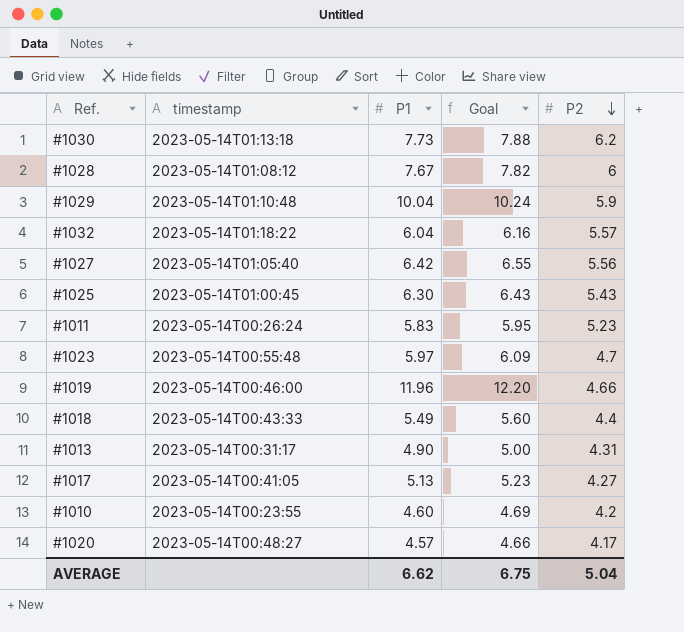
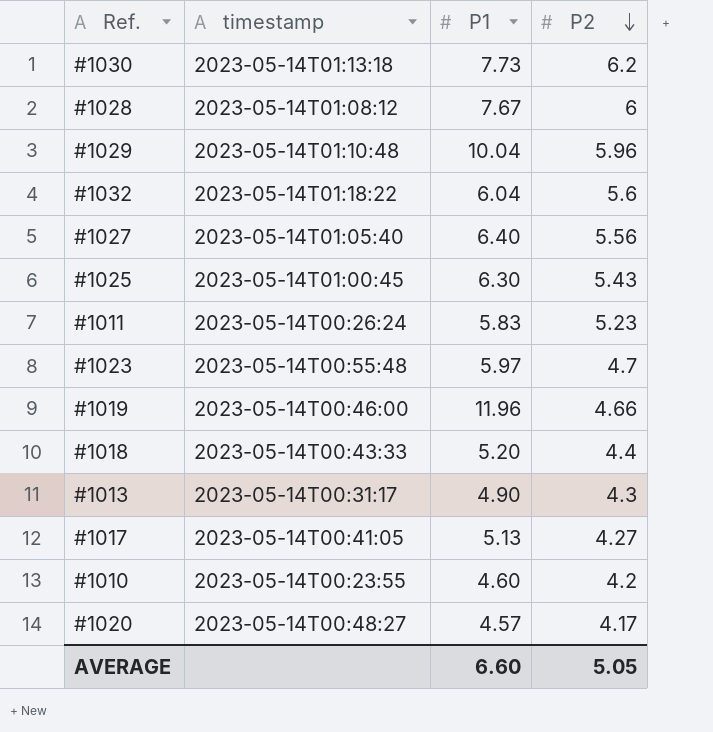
column Goal | formula: [P1] * 1.02 -> none
#1029 | P2: 5.9 -> 5.96
#1032 | P2: 5.57 -> 5.6
#1027 | P1: 6.42 -> 6.40
#1018 | P1: 5.49 -> 5.20
#1013 | P2: 4.31 -> 4.3
AVERAGE | P1: 6.62 -> 6.60
AVERAGE | P2: 5.04 -> 5.05

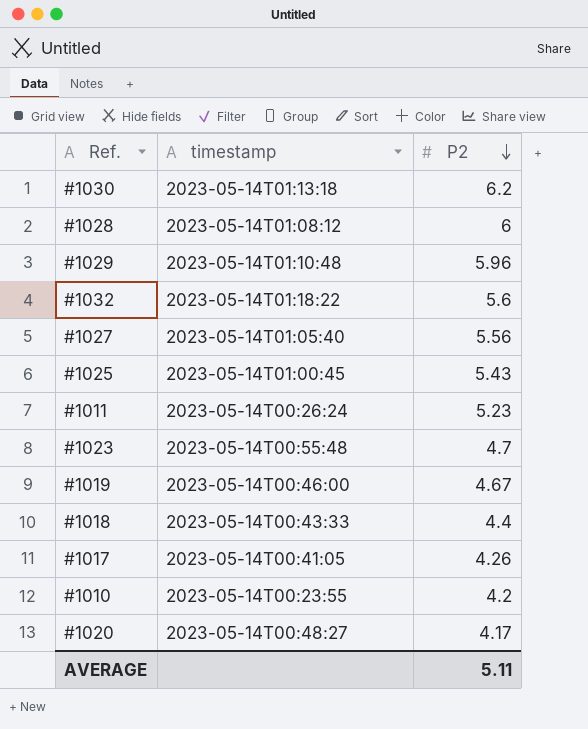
column P1 | position: 3 -> none
row #1013: 2023-05-14T00:31:17 | 4.90 | 4.3 -> none
#1019 | P2: 4.66 -> 4.67
#1017 | P2: 4.27 -> 4.26
AVERAGE | P2: 5.05 -> 5.11

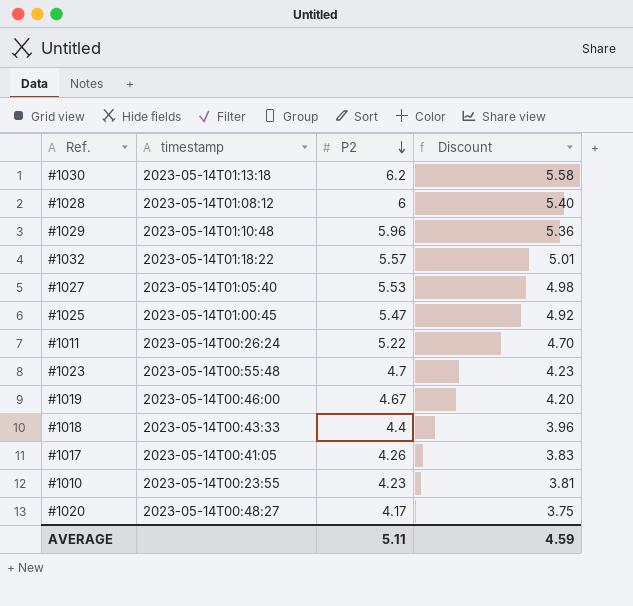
column Discount | formula: none -> [P2] * 0.9
#1032 | P2: 5.6 -> 5.57
#1027 | P2: 5.56 -> 5.53
#1025 | P2: 5.43 -> 5.47
#1011 | P2: 5.23 -> 5.22
#1010 | P2: 4.2 -> 4.23

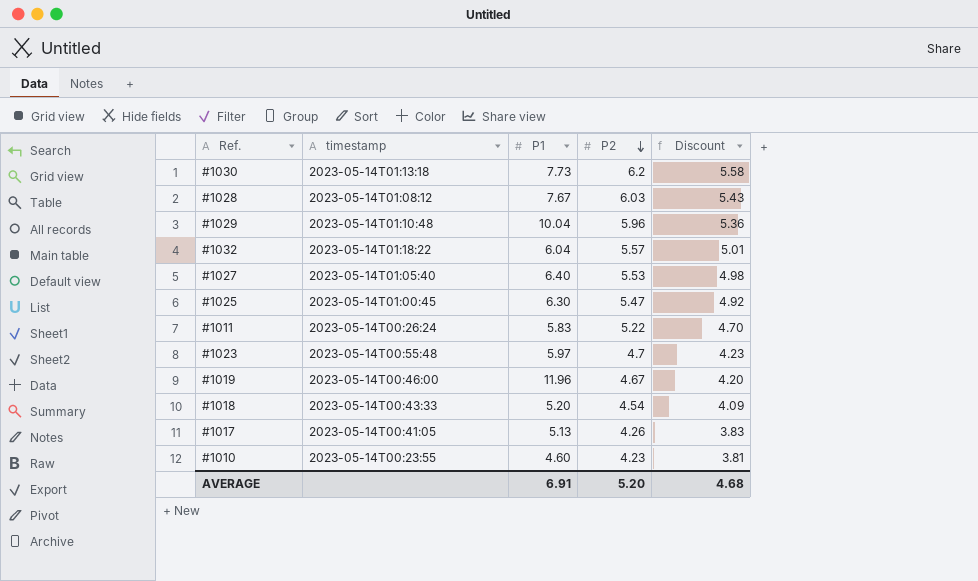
column P1 | position: none -> 3
row #1020: 2023-05-14T00:48:27 | 4.17 | 3.75 -> none
#1028 | P2: 6 -> 6.03
#1028 | Discount: 5.40 -> 5.43
#1018 | P2: 4.4 -> 4.54
#1018 | Discount: 3.96 -> 4.09
AVERAGE | P2: 5.11 -> 5.20
AVERAGE | Discount: 4.59 -> 4.68

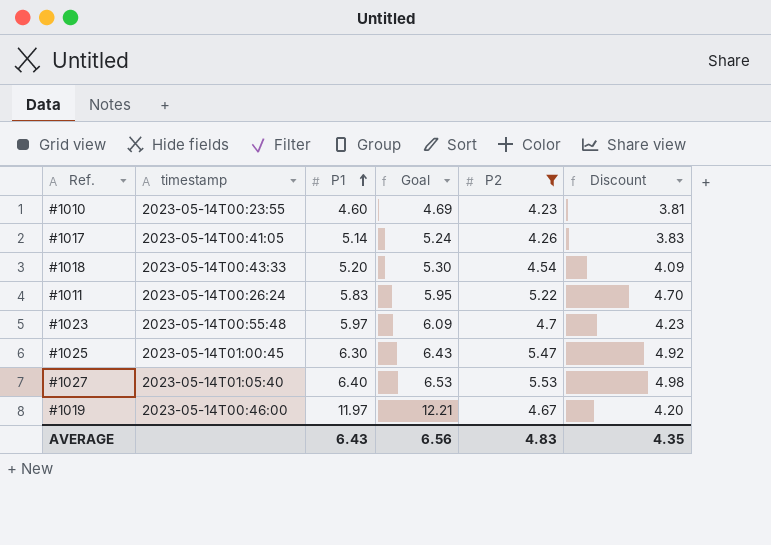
filter: none -> P2 <= 5.53
row order: P2 descending -> P1 ascending
column Goal | formula: none -> [P1] * 1.02
#1017 | P1: 5.13 -> 5.14
#1019 | P1: 11.96 -> 11.97
AVERAGE | P1: 6.91 -> 6.43
AVERAGE | P2: 5.20 -> 4.83
AVERAGE | Discount: 4.68 -> 4.35

